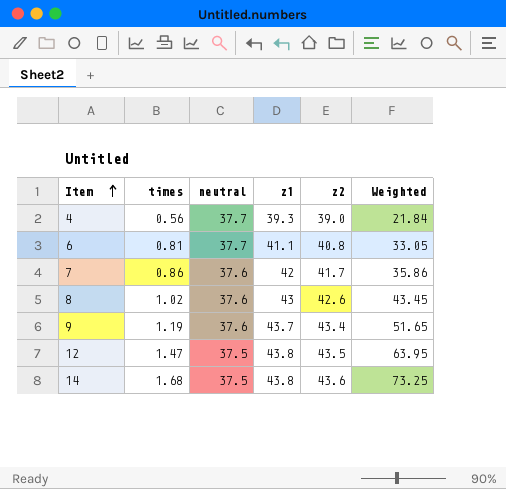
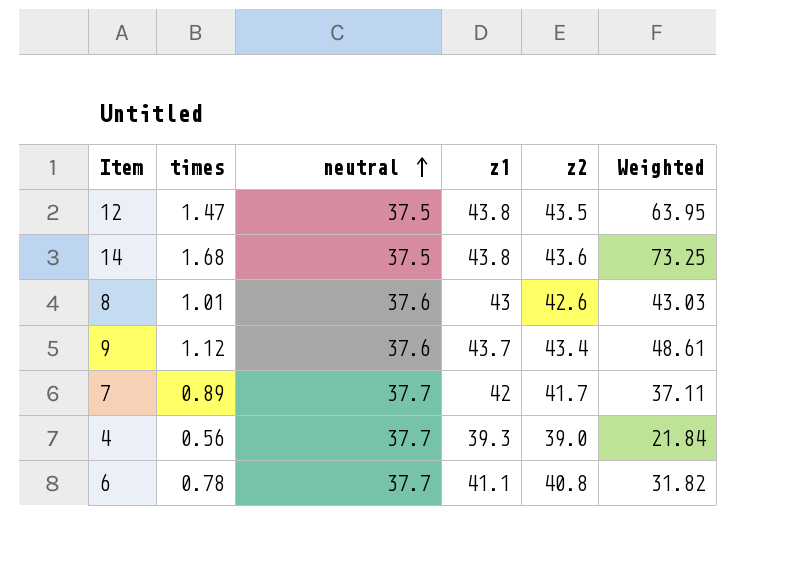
row order: Item ascending -> neutral ascending
8 | times: 1.02 -> 1.01
8 | Weighted: 43.45 -> 43.03
9 | times: 1.19 -> 1.12
9 | Weighted: 51.65 -> 48.61
7 | times: 0.86 -> 0.89
7 | neutral: 37.6 -> 37.7
7 | Weighted: 35.86 -> 37.11
6 | times: 0.81 -> 0.78
6 | Weighted: 33.05 -> 31.82

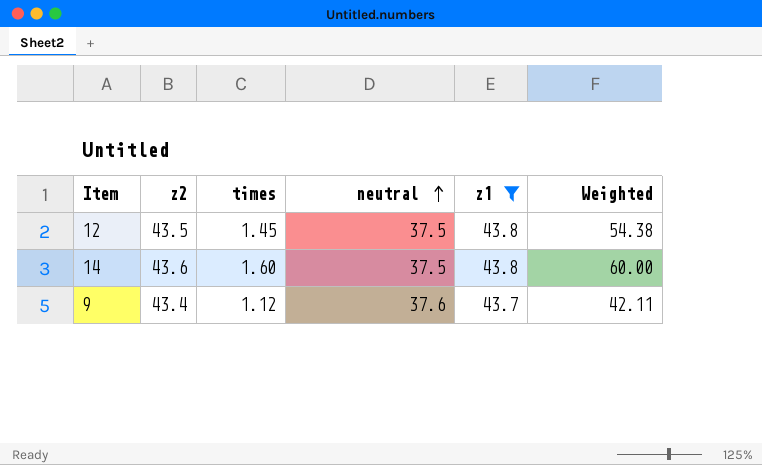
filter: none -> z1 >= 43.7
column z2 | position: 5 -> 2
column Weighted | formula: [times] * [z2] -> [times] * [neutral]
12 | times: 1.47 -> 1.45
14 | times: 1.68 -> 1.60

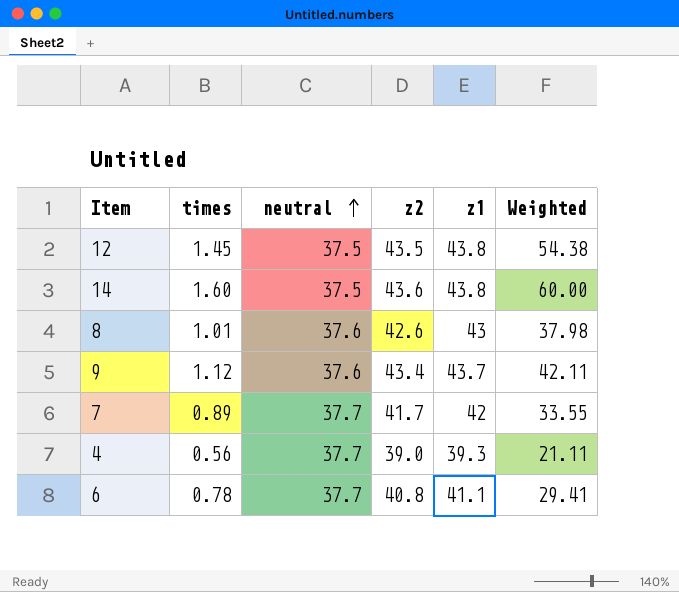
filter: z1 >= 43.7 -> none
column z2 | position: 2 -> 4

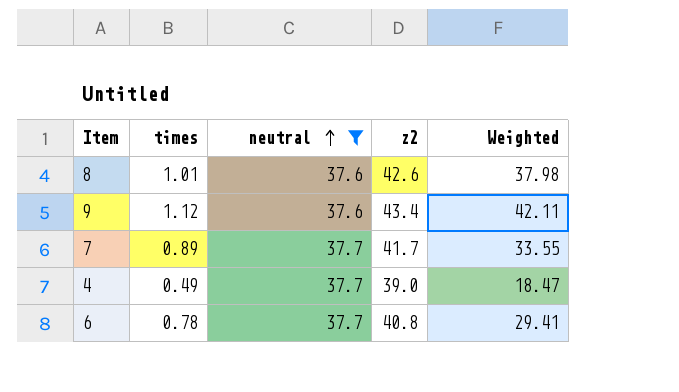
filter: none -> neutral != 37.5
column z1 | position: 5 -> none
4 | times: 0.56 -> 0.49
4 | Weighted: 21.11 -> 18.47

